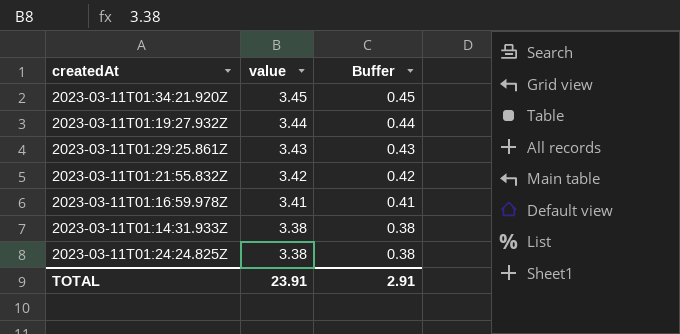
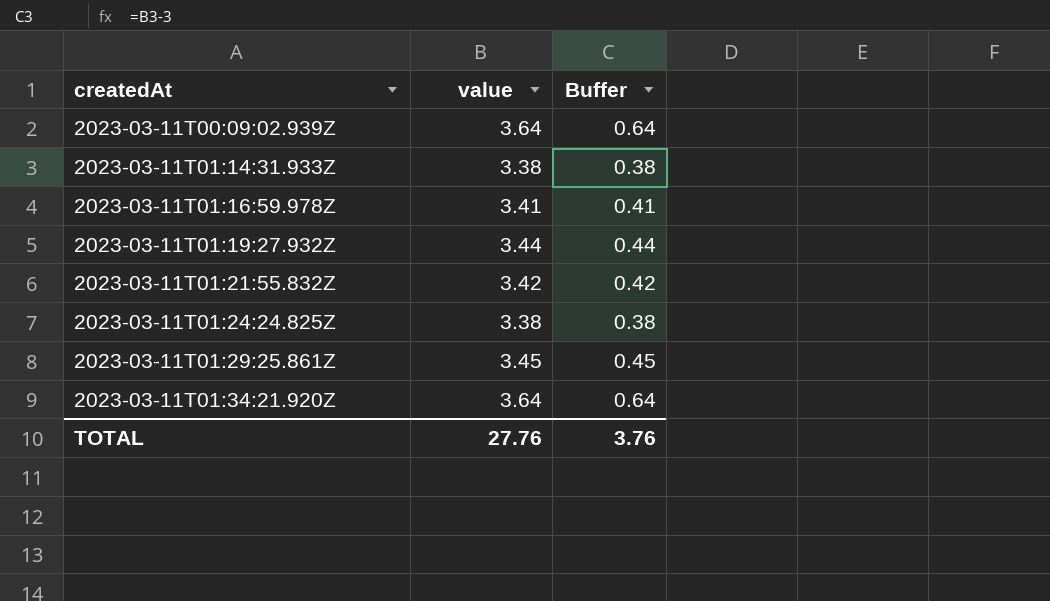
row order: value descending -> createdAt ascending
row 2023-03-11T00:09:02.939Z: none -> 3.64 | 0.64
2023-03-11T01:29:25.861Z | value: 3.43 -> 3.45
2023-03-11T01:29:25.861Z | Buffer: 0.43 -> 0.45
2023-03-11T01:34:21.920Z | value: 3.45 -> 3.64
2023-03-11T01:34:21.920Z | Buffer: 0.45 -> 0.64
TOTAL | value: 23.91 -> 27.76
TOTAL | Buffer: 2.91 -> 3.76

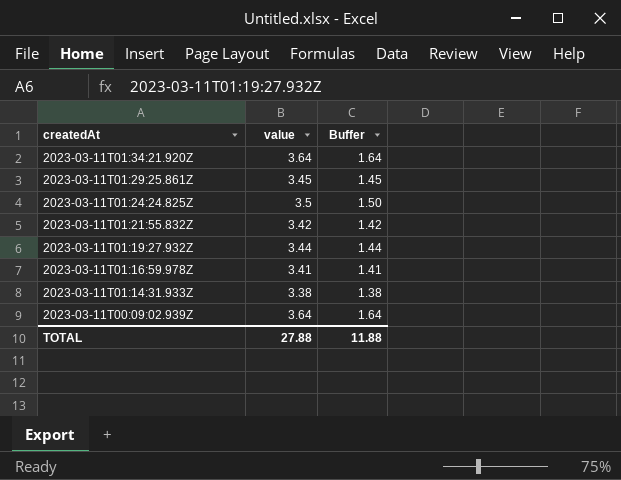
row order: createdAt ascending -> createdAt descending
column Buffer | formula: [value] - 3 -> [value] - 2
2023-03-11T01:24:24.825Z | value: 3.38 -> 3.5
TOTAL | value: 27.76 -> 27.88
TOTAL | Buffer: 3.76 -> 11.88

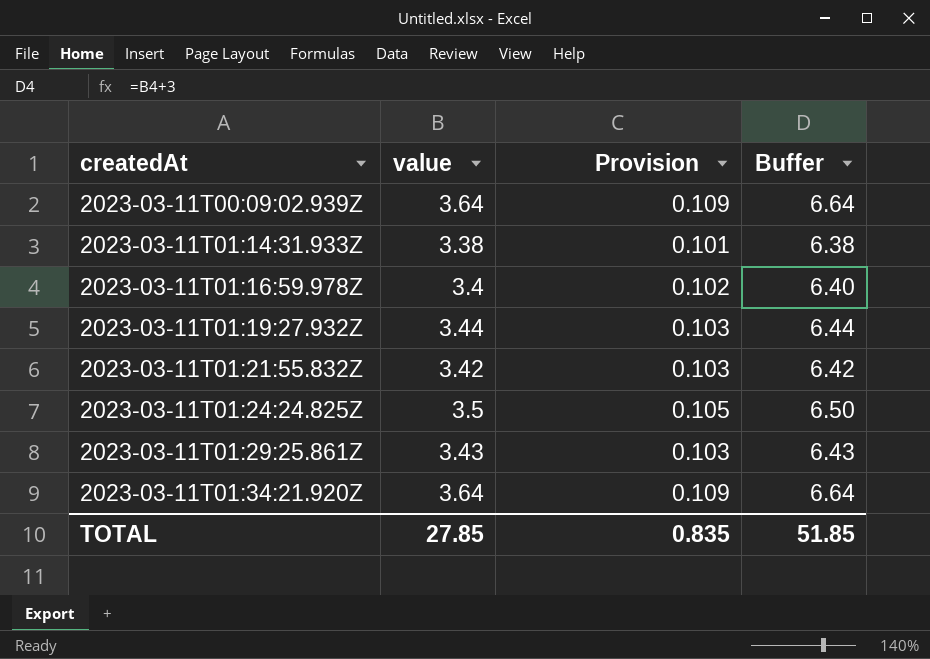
row order: createdAt descending -> createdAt ascending
column Provision | formula: none -> [value] * 0.03
column Buffer | formula: [value] - 2 -> [value] + 3
2023-03-11T01:16:59.978Z | value: 3.41 -> 3.4
2023-03-11T01:29:25.861Z | value: 3.45 -> 3.43
TOTAL | value: 27.88 -> 27.85
TOTAL | Buffer: 11.88 -> 51.85

